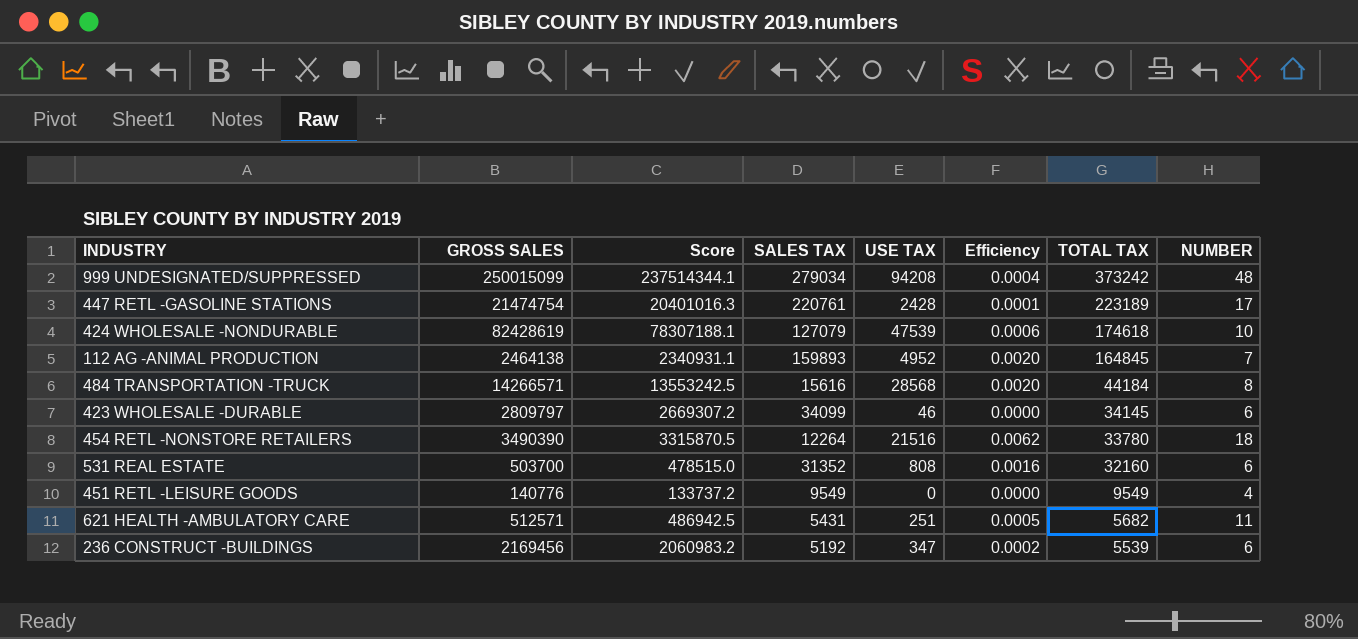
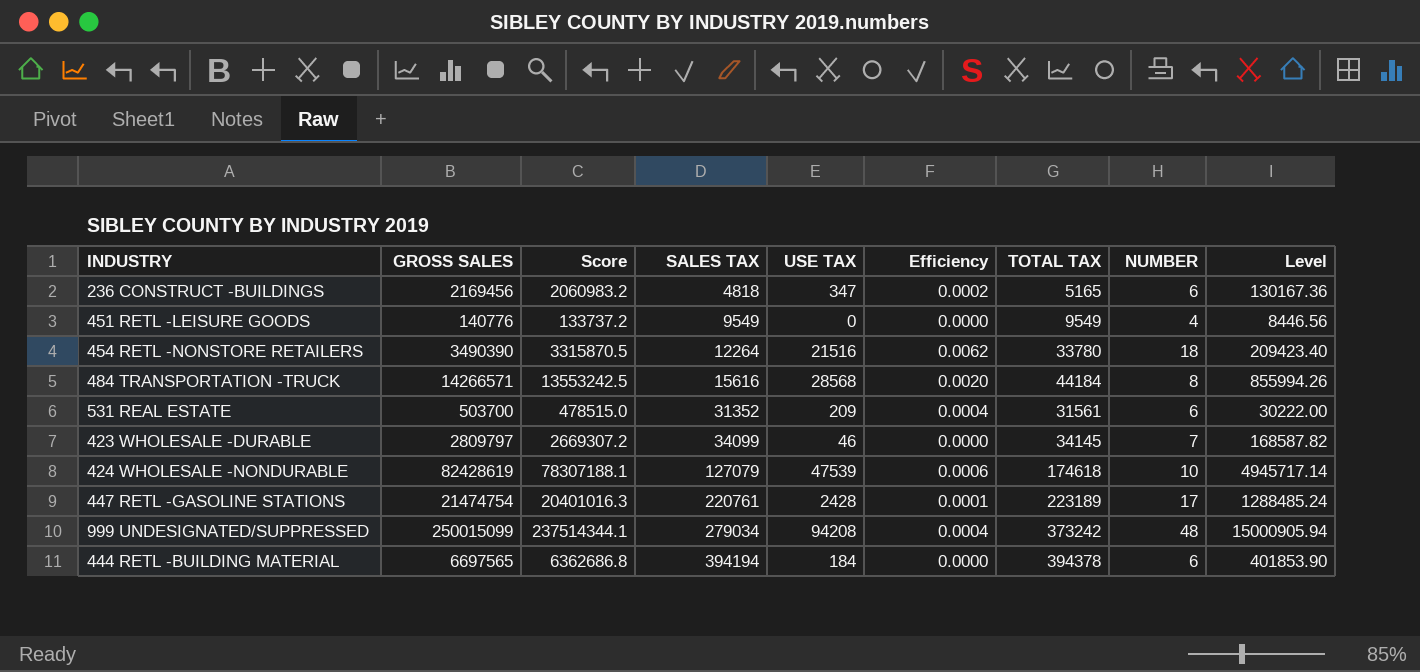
row order: TOTAL TAX descending -> SALES TAX ascending
column Level | formula: none -> [GROSS SALES] * 0.06
row 112 AG -ANIMAL PRODUCTION: 2464138 | 2340931.1 | 159893 | 4952 | 0.0020 | 164845 | 7 -> none
row 621 HEALTH -AMBULATORY CARE: 512571 | 486942.5 | 5431 | 251 | 0.0005 | 5682 | 11 -> none
236 CONSTRUCT -BUILDINGS | SALES TAX: 5192 -> 4818
236 CONSTRUCT -BUILDINGS | TOTAL TAX: 5539 -> 5165
531 REAL ESTATE | USE TAX: 808 -> 209
531 REAL ESTATE | Efficiency: 0.0016 -> 0.0004
531 REAL ESTATE | TOTAL TAX: 32160 -> 31561
423 WHOLESALE -DURABLE | NUMBER: 6 -> 7
row 444 RETL -BUILDING MATERIAL: none -> 6697565 | 6362686.8 | 394194 | 184 | 0.0000 | 394378 | 6 | 401853.90

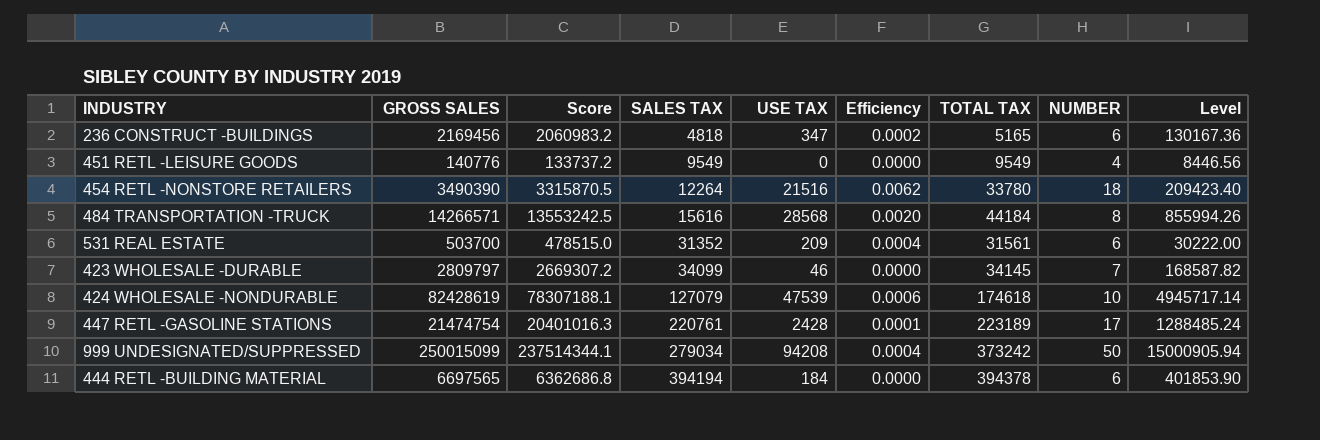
999 UNDESIGNATED/SUPPRESSED | NUMBER: 48 -> 50

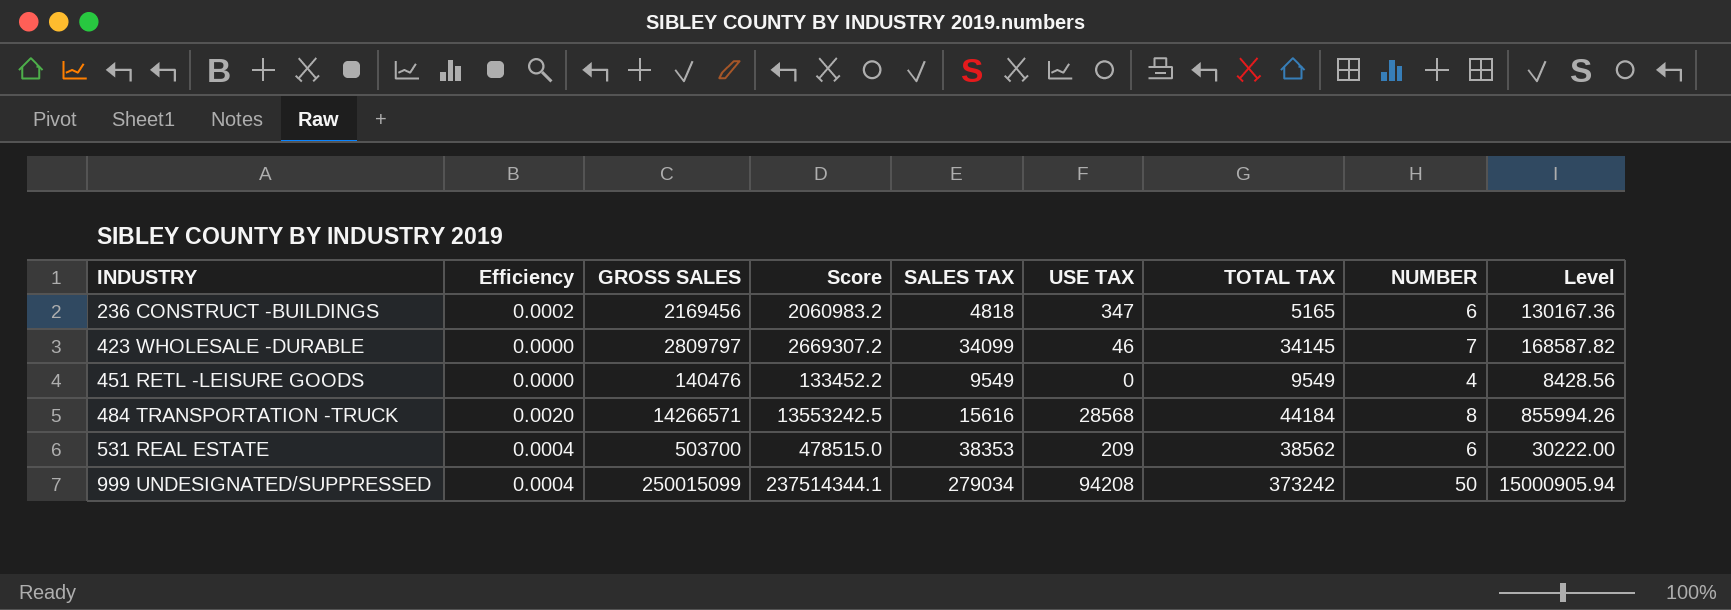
row order: SALES TAX ascending -> INDUSTRY ascending
column Efficiency | position: 6 -> 2
row 454 RETL -NONSTORE RETAILERS: 3490390 | 3315870.5 | 12264 | 21516 | 0.0062 | 33780 | 18 | 209423.40 -> none
row 424 WHOLESALE -NONDURABLE: 82428619 | 78307188.1 | 127079 | 47539 | 0.0006 | 174618 | 10 | 4945717.14 -> none
row 447 RETL -GASOLINE STATIONS: 21474754 | 20401016.3 | 220761 | 2428 | 0.0001 | 223189 | 17 | 1288485.24 -> none
row 444 RETL -BUILDING MATERIAL: 6697565 | 6362686.8 | 394194 | 184 | 0.0000 | 394378 | 6 | 401853.90 -> none
451 RETL -LEISURE GOODS | GROSS SALES: 140776 -> 140476
451 RETL -LEISURE GOODS | Score: 133737.2 -> 133452.2
451 RETL -LEISURE GOODS | Level: 8446.56 -> 8428.56
531 REAL ESTATE | SALES TAX: 31352 -> 38353
531 REAL ESTATE | TOTAL TAX: 31561 -> 38562

